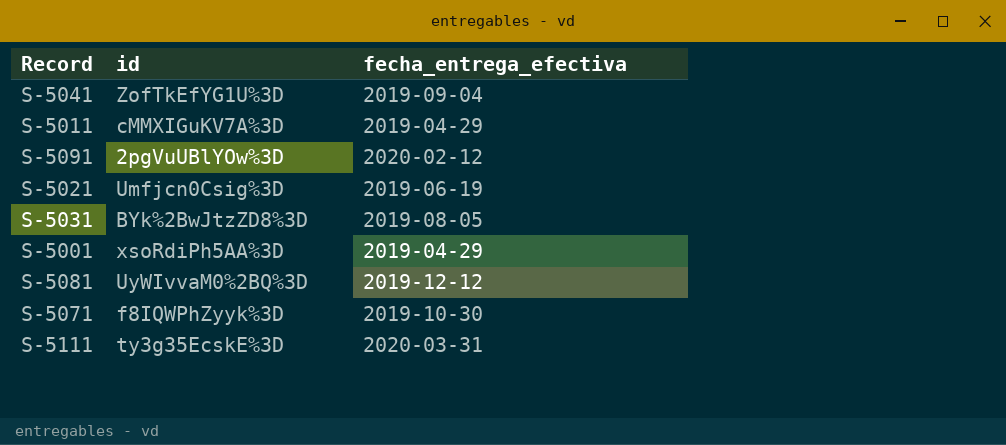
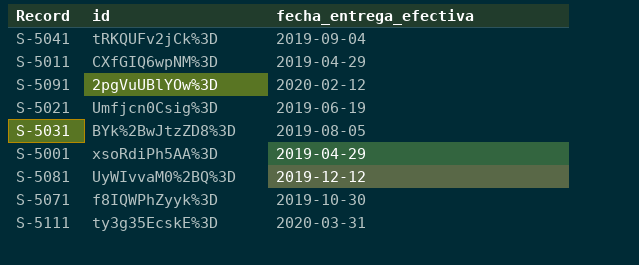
S-5041 | id: ZofTkEfYG1U%3D -> tRKQUFv2jCk%3D
S-5011 | id: cMMXIGuKV7A%3D -> CXfGIQ6wpNM%3D

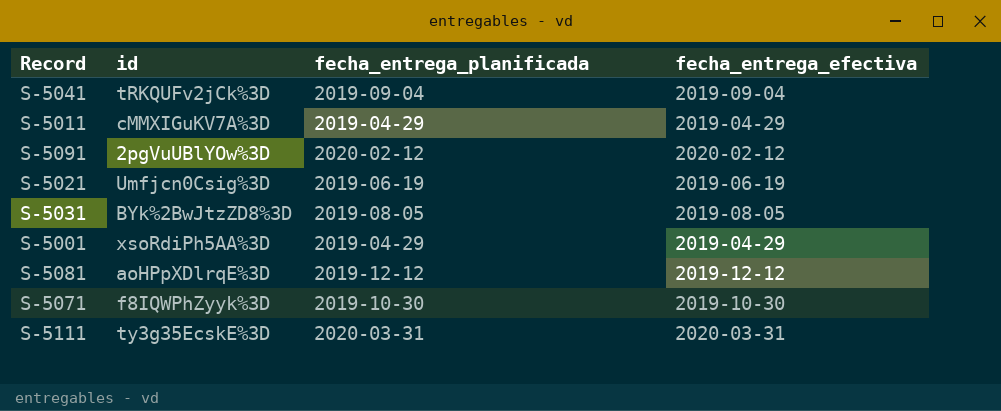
column fecha_entrega_planificada | position: none -> 3
S-5011 | id: CXfGIQ6wpNM%3D -> cMMXIGuKV7A%3D
S-5081 | id: UyWIvvaM0%2BQ%3D -> aoHPpXDlrqE%3D

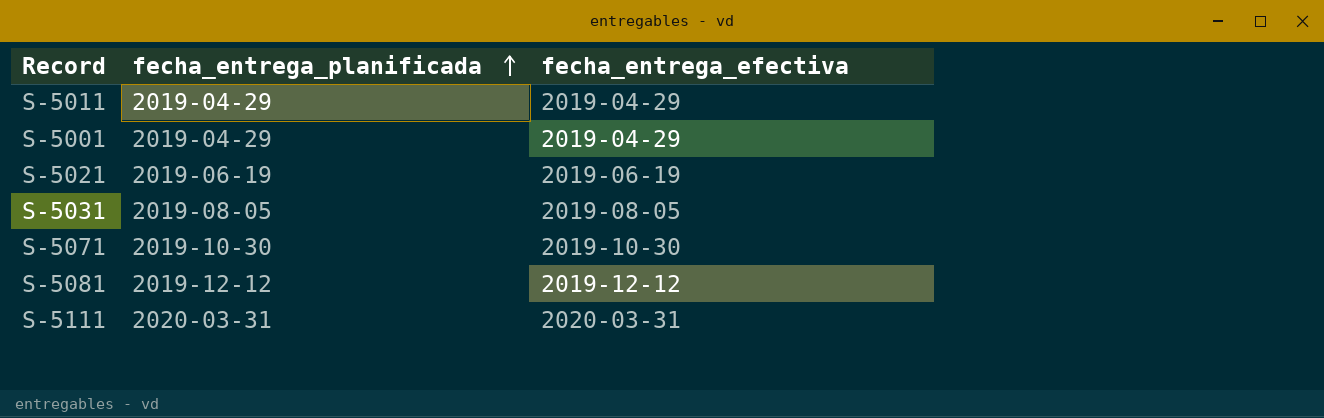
row order: none -> fecha_entrega_planificada ascending
column id | position: 2 -> none
row S-5041: tRKQUFv2jCk%3D | 2019-09-04 | 2019-09-04 -> none
row S-5091: 2pgVuUBlYOw%3D | 2020-02-12 | 2020-02-12 -> none

